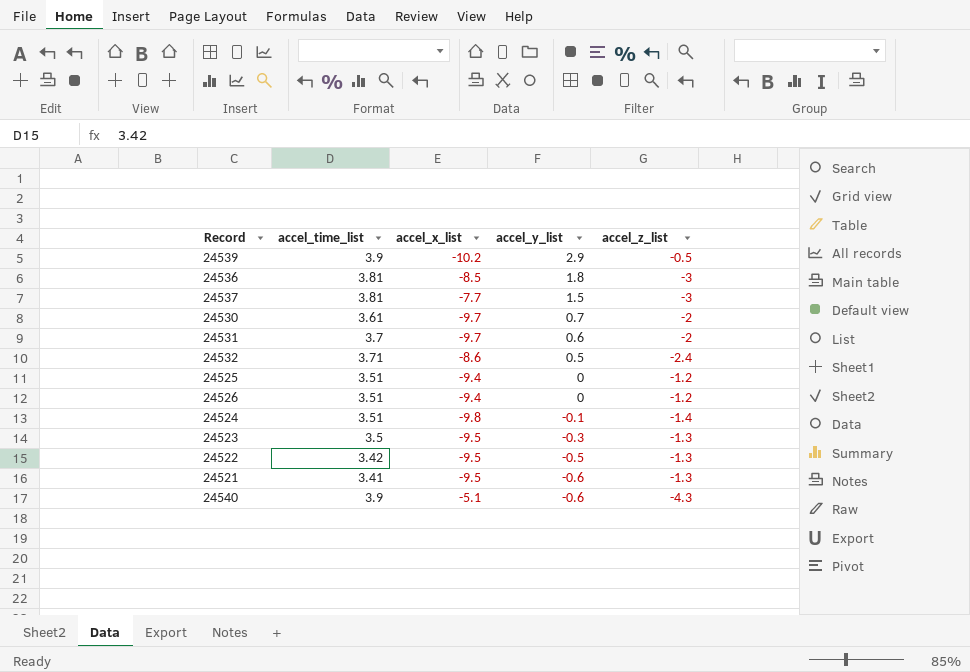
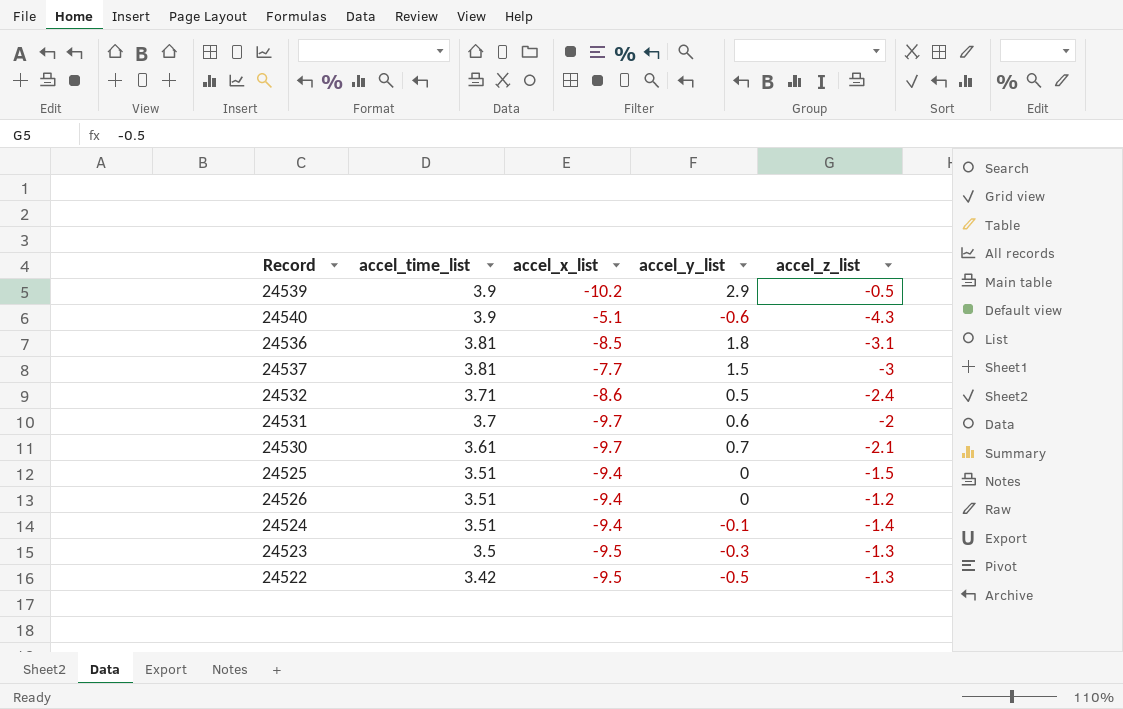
row order: accel_y_list descending -> accel_time_list descending
row 24521: 3.41 | -9.5 | -0.6 | -1.3 -> none
24536 | accel_z_list: -3 -> -3.1
24530 | accel_z_list: -2 -> -2.1
24525 | accel_z_list: -1.2 -> -1.5
24524 | accel_x_list: -9.8 -> -9.4

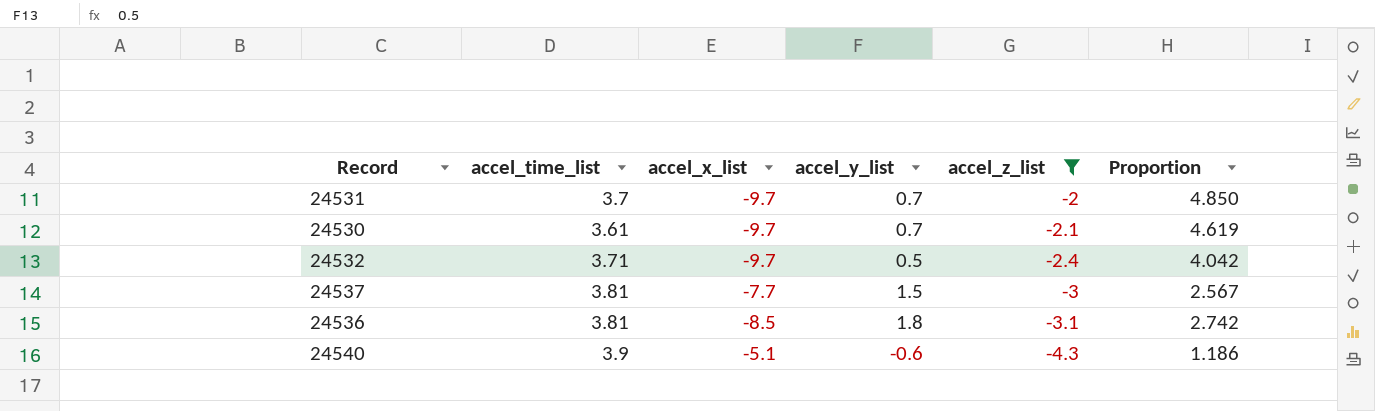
filter: none -> accel_z_list <= -2
row order: accel_time_list descending -> accel_z_list descending
column Proportion | formula: none -> [accel_x_list] / [accel_z_list]
24531 | accel_y_list: 0.6 -> 0.7
24532 | accel_x_list: -8.6 -> -9.7

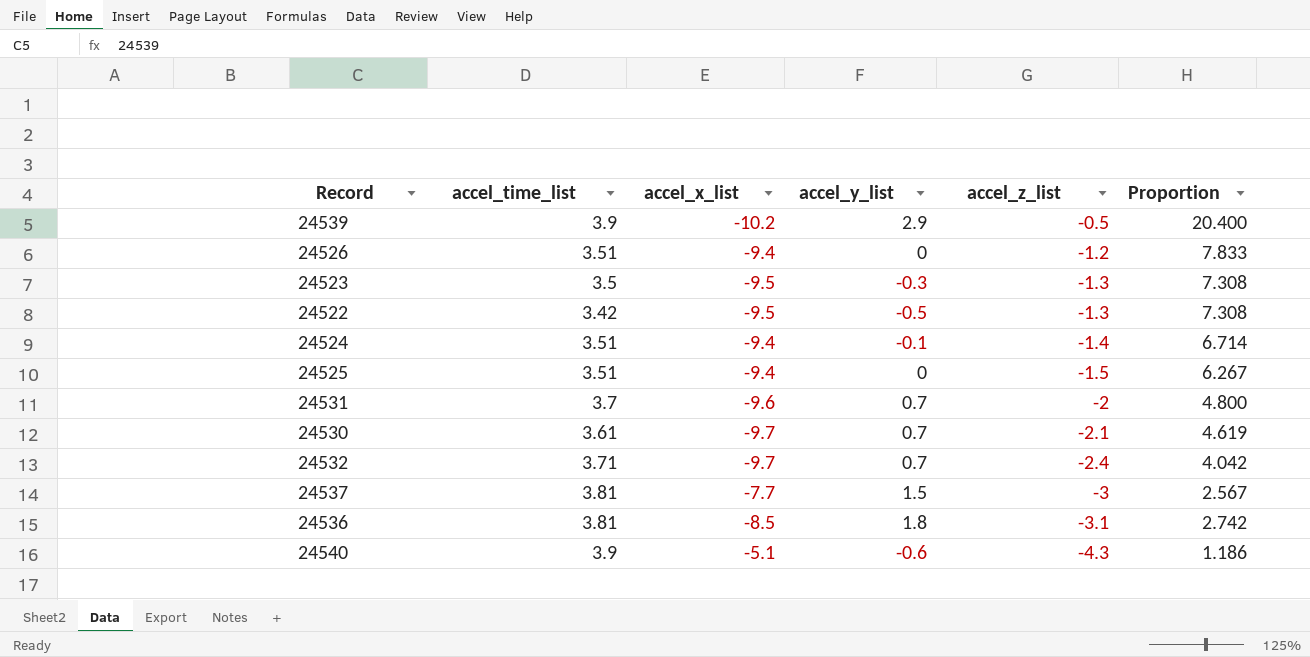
filter: accel_z_list <= -2 -> none
24531 | accel_x_list: -9.7 -> -9.6
24531 | Proportion: 4.850 -> 4.800
24532 | accel_y_list: 0.5 -> 0.7

